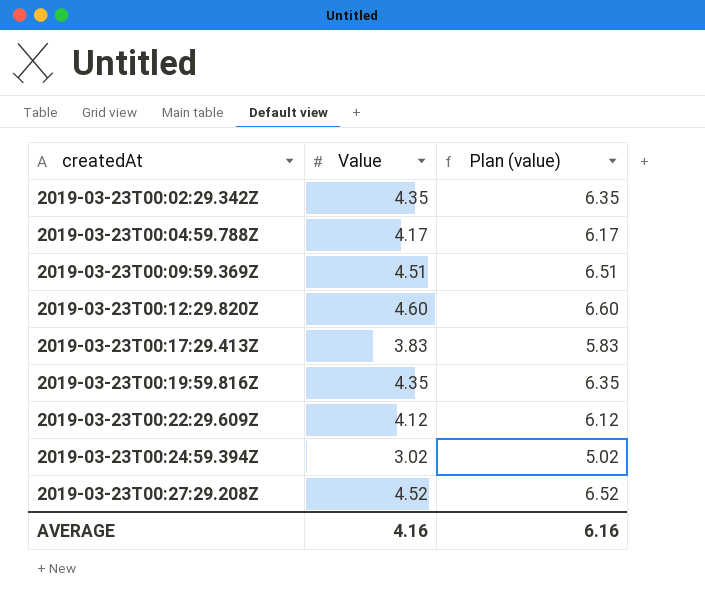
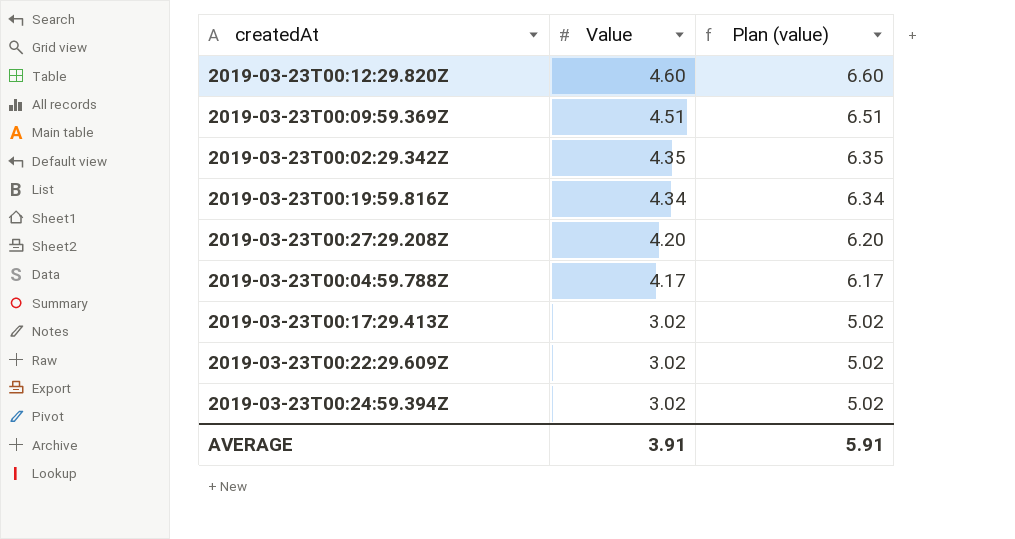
row order: createdAt ascending -> Value descending
2019-03-23T00:19:59.816Z | Value: 4.35 -> 4.34
2019-03-23T00:19:59.816Z | Plan (value): 6.35 -> 6.34
2019-03-23T00:27:29.208Z | Value: 4.52 -> 4.20
2019-03-23T00:27:29.208Z | Plan (value): 6.52 -> 6.20
2019-03-23T00:17:29.413Z | Value: 3.83 -> 3.02
2019-03-23T00:17:29.413Z | Plan (value): 5.83 -> 5.02
2019-03-23T00:22:29.609Z | Value: 4.12 -> 3.02
2019-03-23T00:22:29.609Z | Plan (value): 6.12 -> 5.02
AVERAGE | Value: 4.16 -> 3.91
AVERAGE | Plan (value): 6.16 -> 5.91

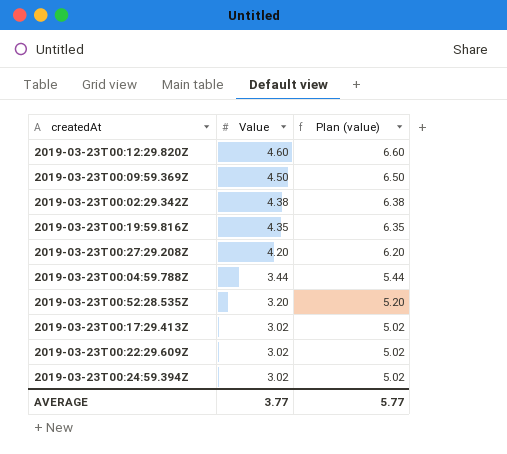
2019-03-23T00:09:59.369Z | Value: 4.51 -> 4.50
2019-03-23T00:09:59.369Z | Plan (value): 6.51 -> 6.50
2019-03-23T00:02:29.342Z | Value: 4.35 -> 4.38
2019-03-23T00:02:29.342Z | Plan (value): 6.35 -> 6.38
2019-03-23T00:19:59.816Z | Value: 4.34 -> 4.35
2019-03-23T00:19:59.816Z | Plan (value): 6.34 -> 6.35
2019-03-23T00:04:59.788Z | Value: 4.17 -> 3.44
2019-03-23T00:04:59.788Z | Plan (value): 6.17 -> 5.44
row 2019-03-23T00:52:28.535Z: none -> 3.20 | 5.20
AVERAGE | Value: 3.91 -> 3.77
AVERAGE | Plan (value): 5.91 -> 5.77

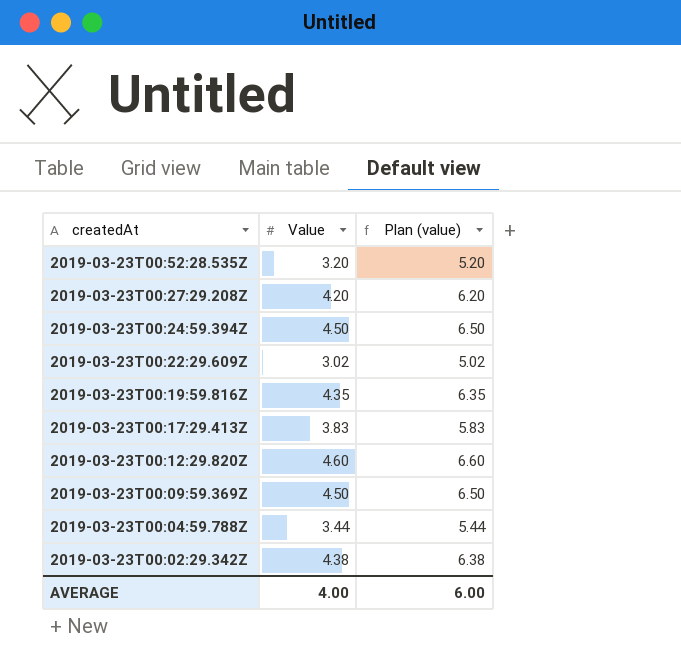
row order: Value descending -> createdAt descending
2019-03-23T00:24:59.394Z | Value: 3.02 -> 4.50
2019-03-23T00:24:59.394Z | Plan (value): 5.02 -> 6.50
2019-03-23T00:17:29.413Z | Value: 3.02 -> 3.83
2019-03-23T00:17:29.413Z | Plan (value): 5.02 -> 5.83
AVERAGE | Value: 3.77 -> 4.00
AVERAGE | Plan (value): 5.77 -> 6.00

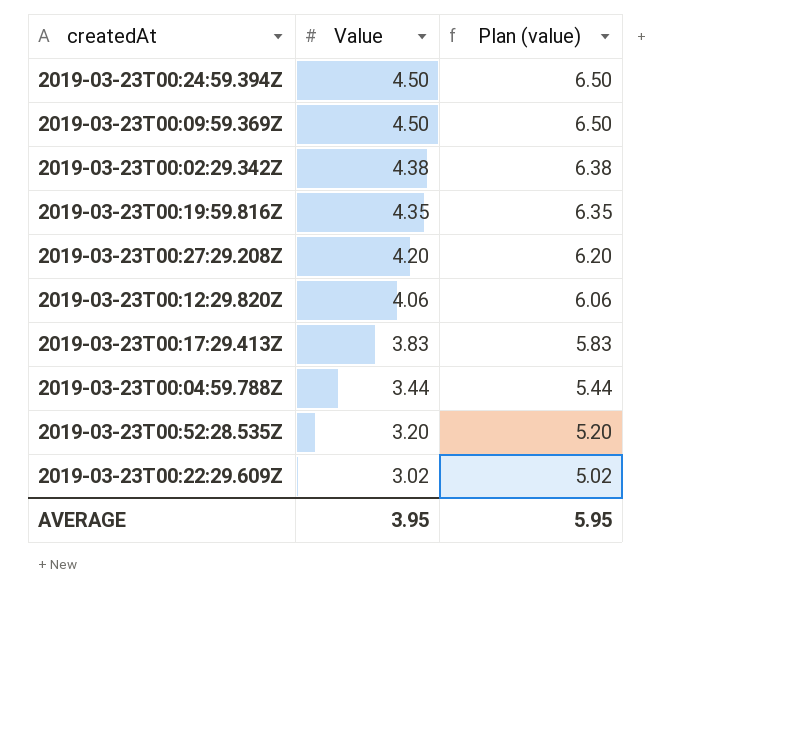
row order: createdAt descending -> Value descending
2019-03-23T00:12:29.820Z | Value: 4.60 -> 4.06
2019-03-23T00:12:29.820Z | Plan (value): 6.60 -> 6.06
AVERAGE | Value: 4.00 -> 3.95
AVERAGE | Plan (value): 6.00 -> 5.95

